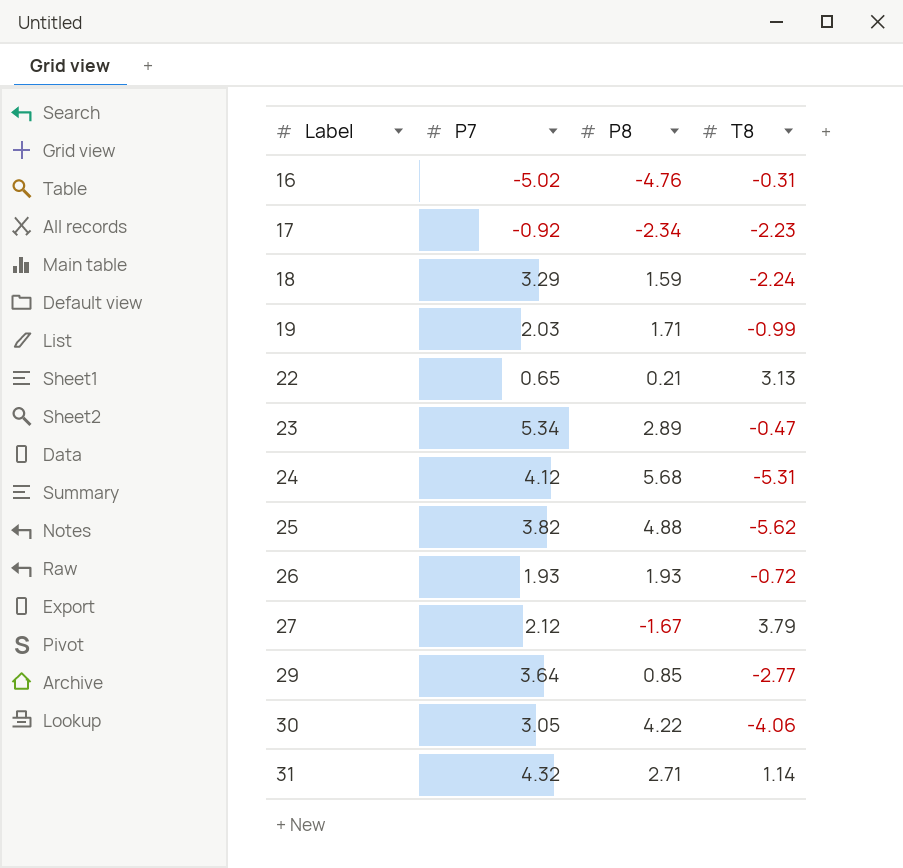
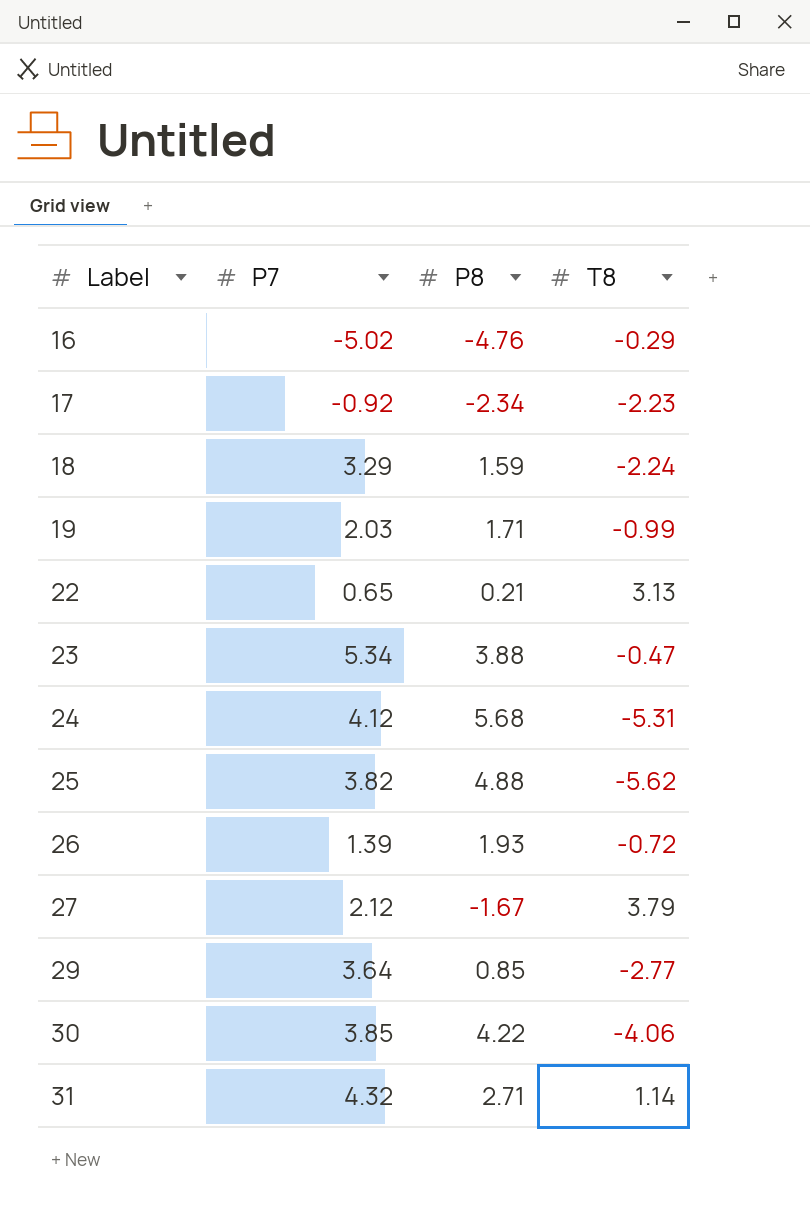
16 | T8: -0.31 -> -0.29
23 | P8: 2.89 -> 3.88
26 | P7: 1.93 -> 1.39
30 | P7: 3.05 -> 3.85

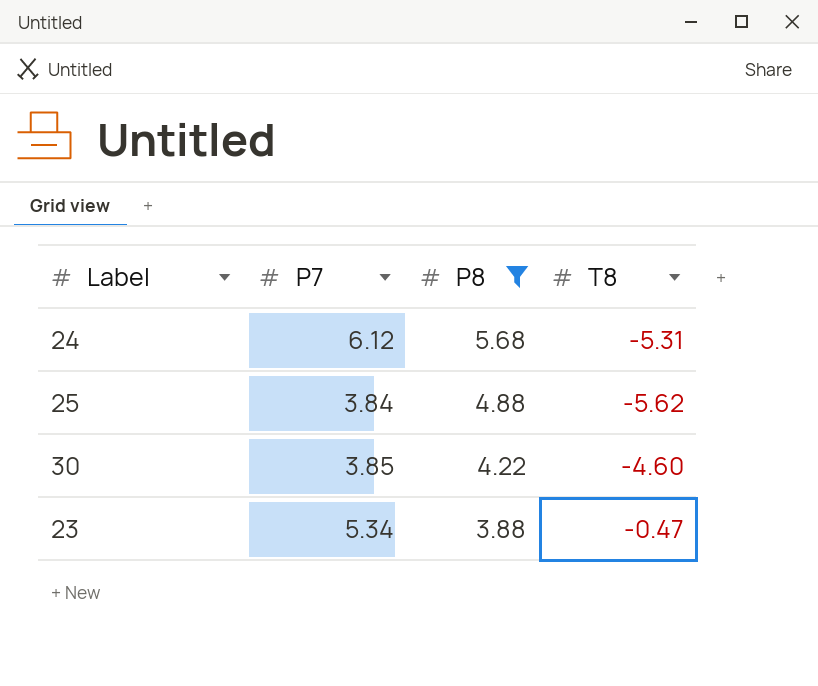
filter: none -> P8 >= 3.88
row order: Label ascending -> P8 descending
24 | P7: 4.12 -> 6.12
25 | P7: 3.82 -> 3.84
30 | T8: -4.06 -> -4.60

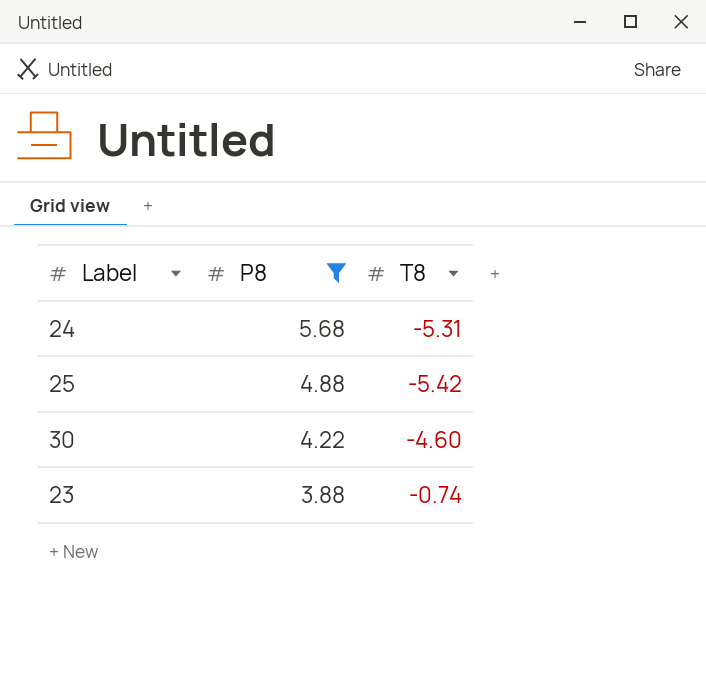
column P7 | position: 2 -> none
25 | T8: -5.62 -> -5.42
23 | T8: -0.47 -> -0.74

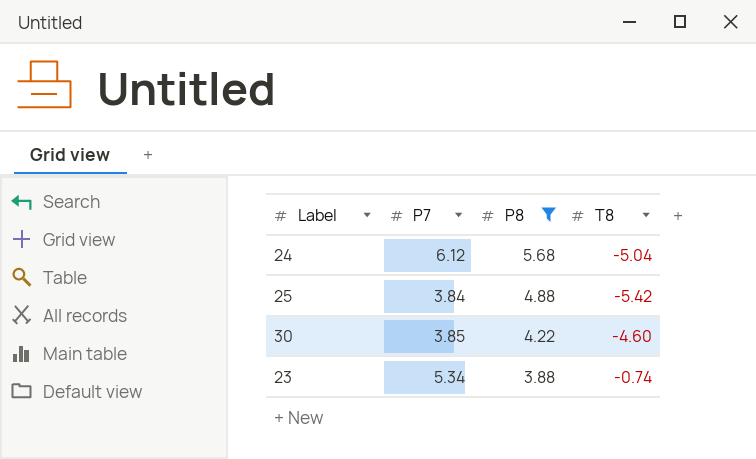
column P7 | position: none -> 2
24 | T8: -5.31 -> -5.04

